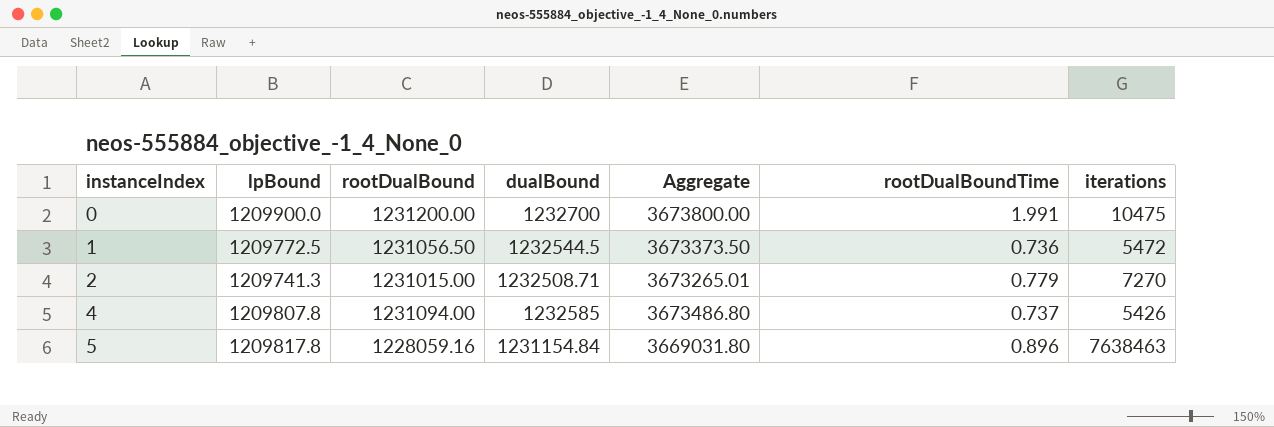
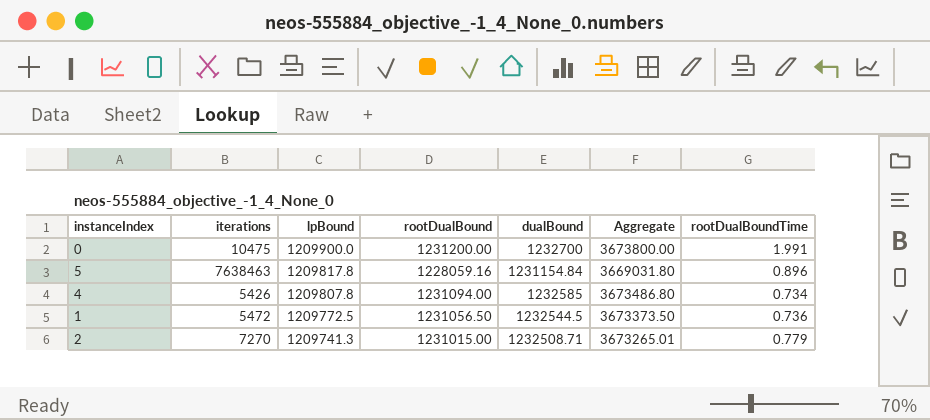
row order: instanceIndex ascending -> lpBound descending
column iterations | position: 7 -> 2
4 | rootDualBoundTime: 0.737 -> 0.734

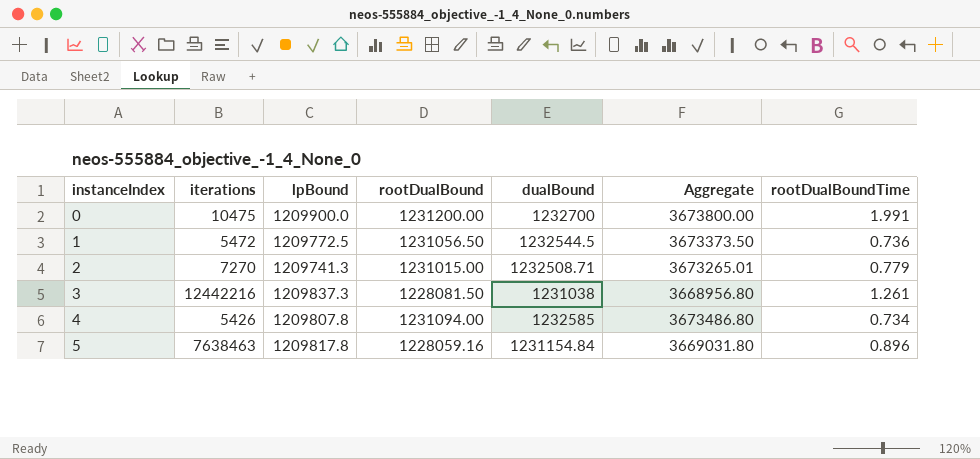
row order: lpBound descending -> instanceIndex ascending
row 3: none -> 12442216 | 1209837.3 | 1228081.50 | 1231038 | 3668956.80 | 1.261

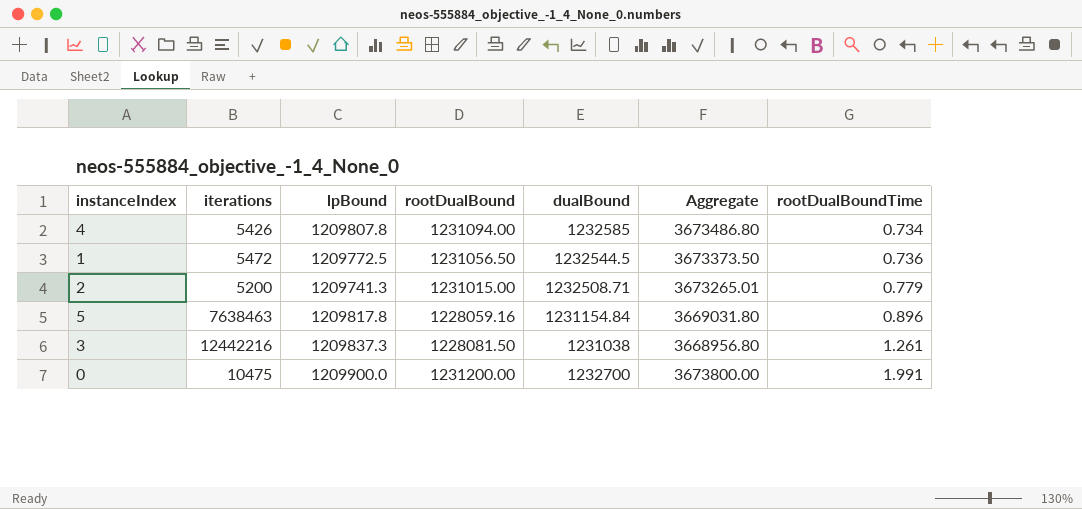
row order: instanceIndex ascending -> rootDualBoundTime ascending
2 | iterations: 7270 -> 5200

